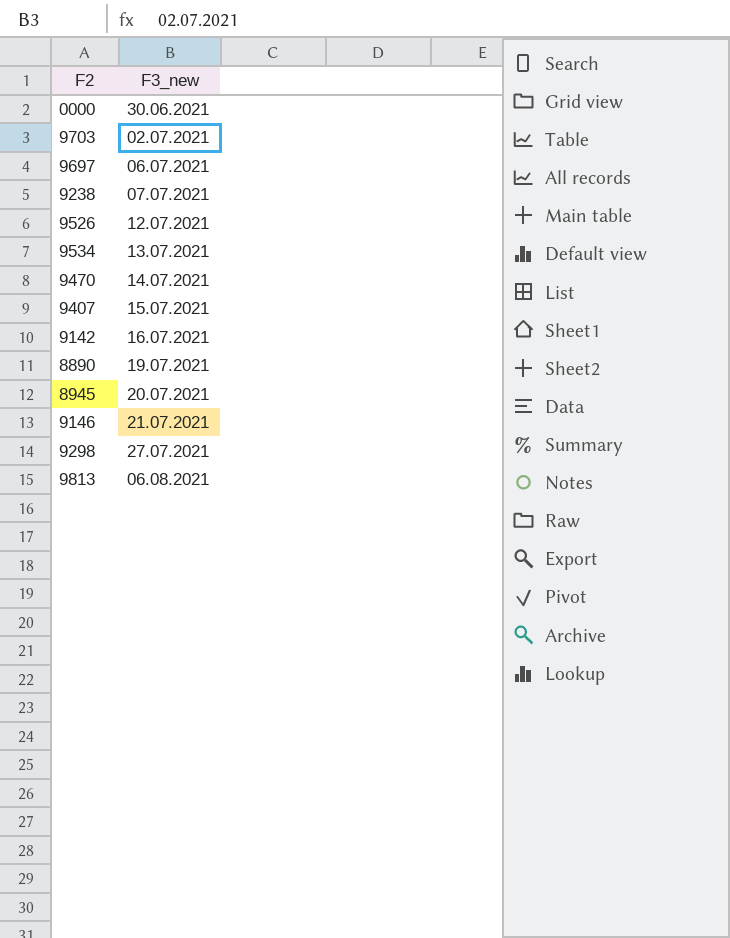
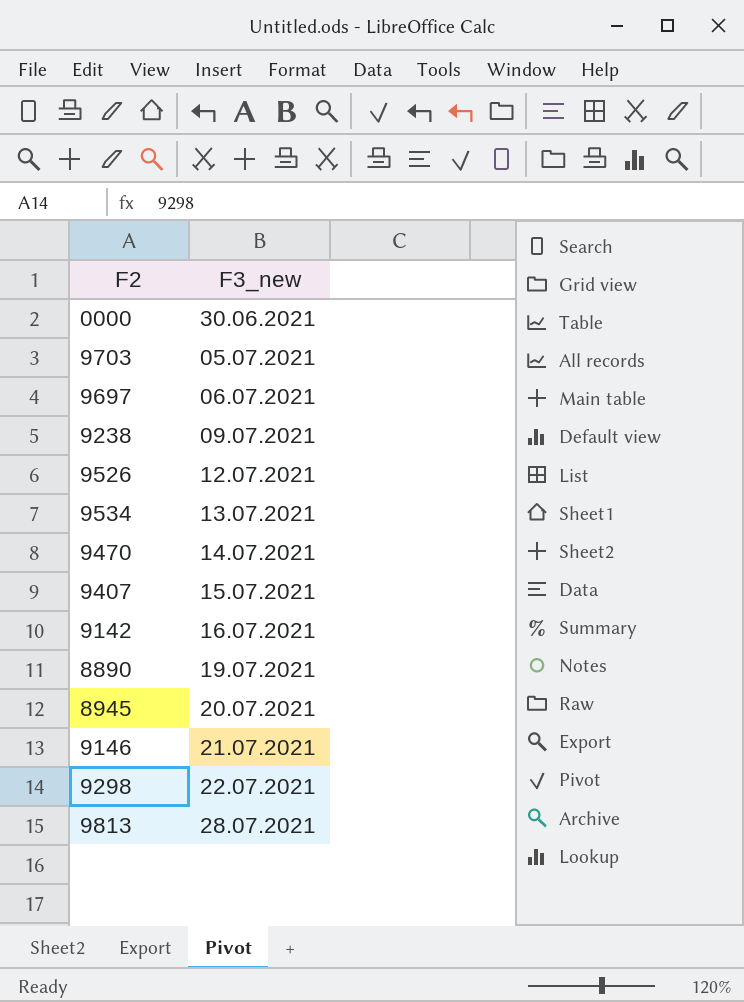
9703 | F3_new: 02.07.2021 -> 05.07.2021
9238 | F3_new: 07.07.2021 -> 09.07.2021
9298 | F3_new: 27.07.2021 -> 22.07.2021
9813 | F3_new: 06.08.2021 -> 28.07.2021

